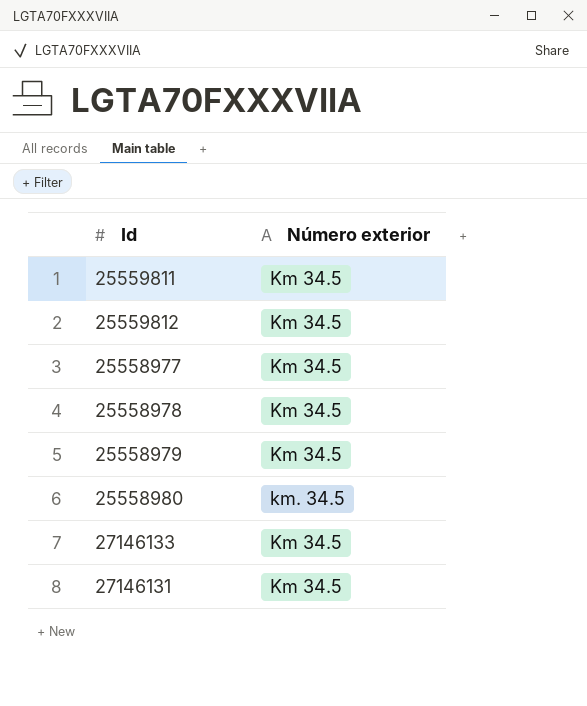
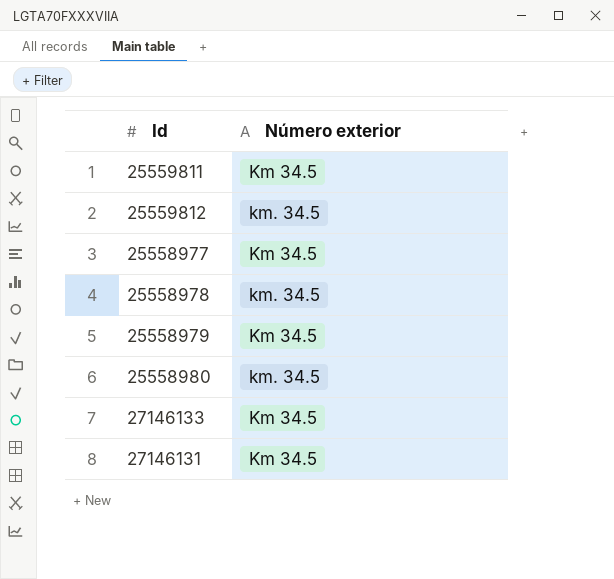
25559812 | Número exterior: Km 34.5 -> km. 34.5
25558978 | Número exterior: Km 34.5 -> km. 34.5

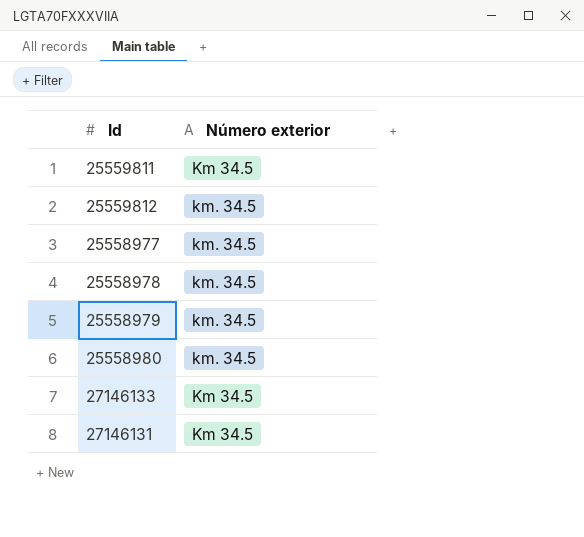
25558977 | Número exterior: Km 34.5 -> km. 34.5
25558979 | Número exterior: Km 34.5 -> km. 34.5

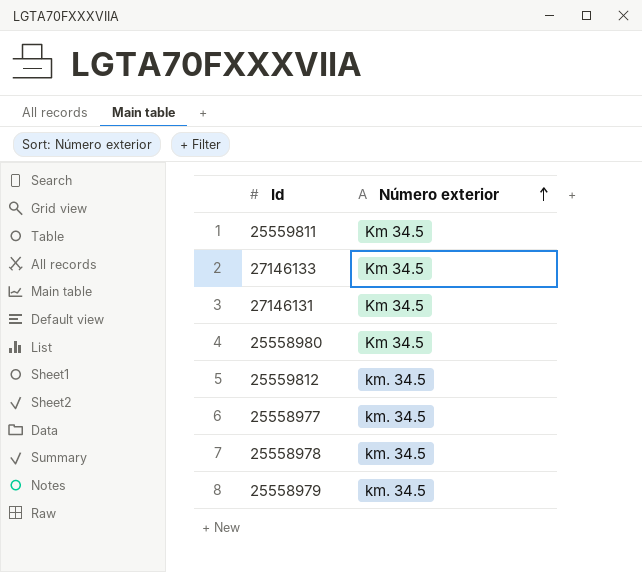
row order: none -> Número exterior ascending
25558980 | Número exterior: km. 34.5 -> Km 34.5

